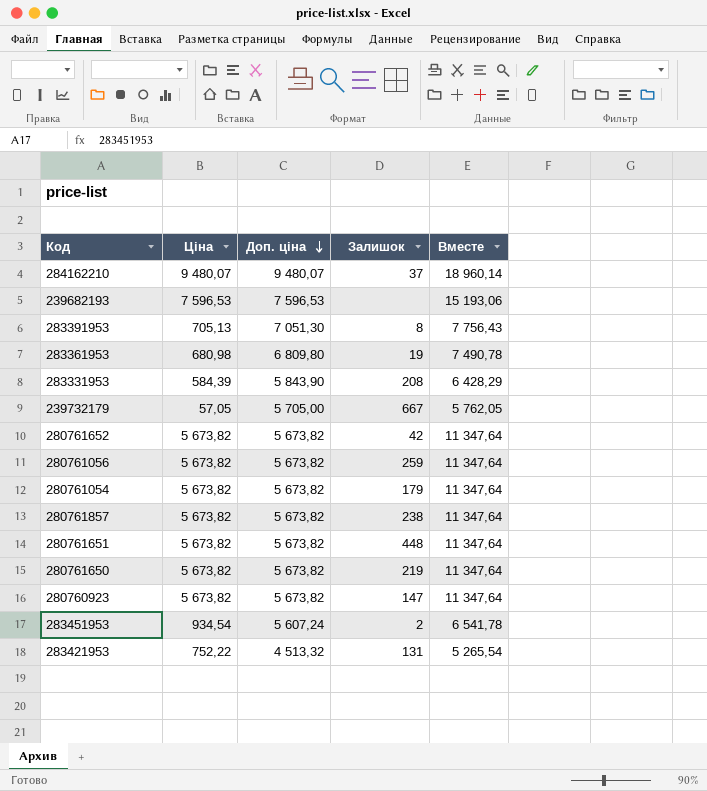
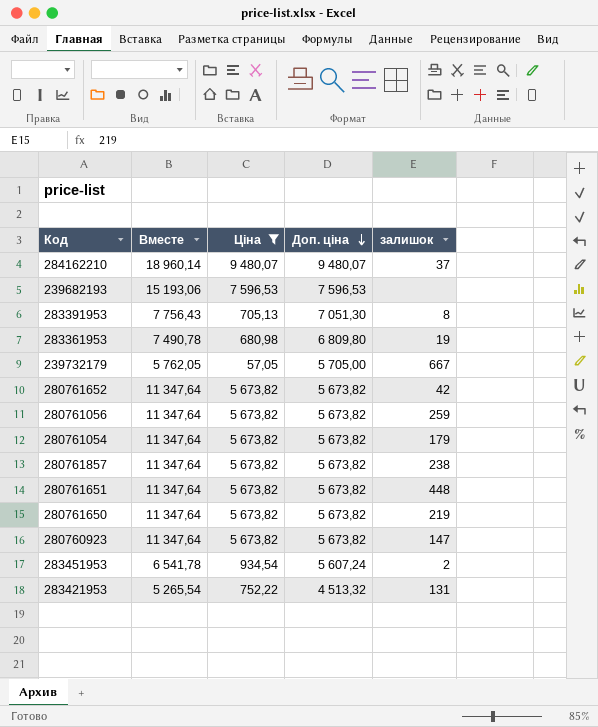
filter: none -> Ціна != 584,39
column Вместе | position: 5 -> 2
column name: Залишок -> залишок

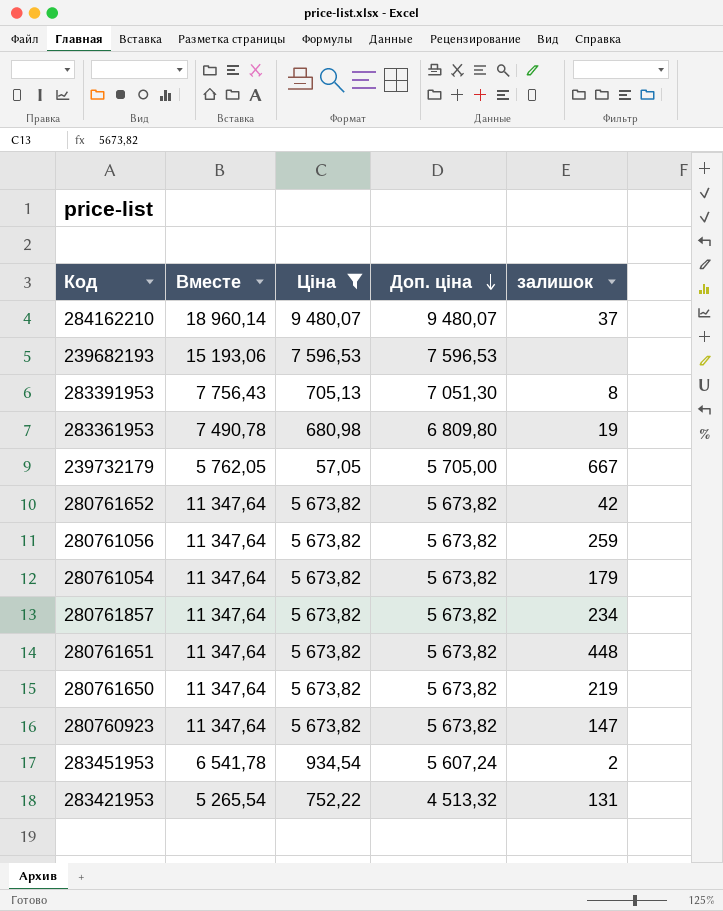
280761857 | залишок: 238 -> 234

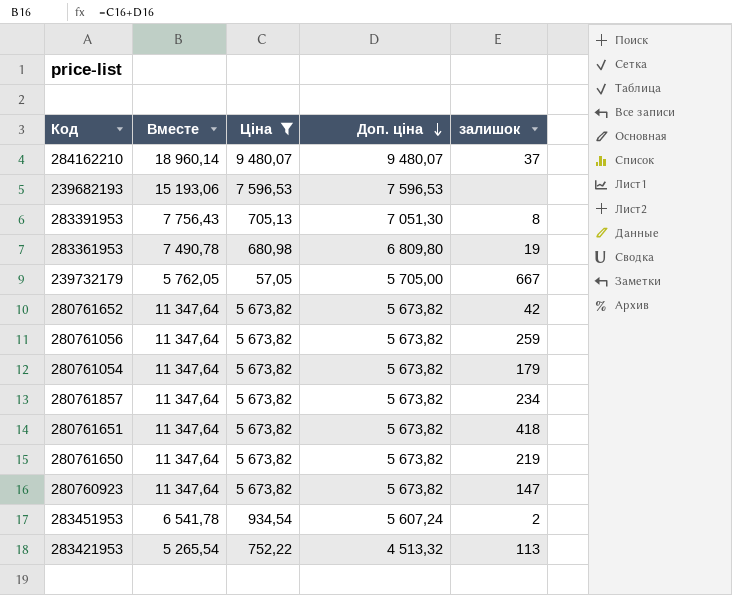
280761651 | залишок: 448 -> 418
283421953 | залишок: 131 -> 113

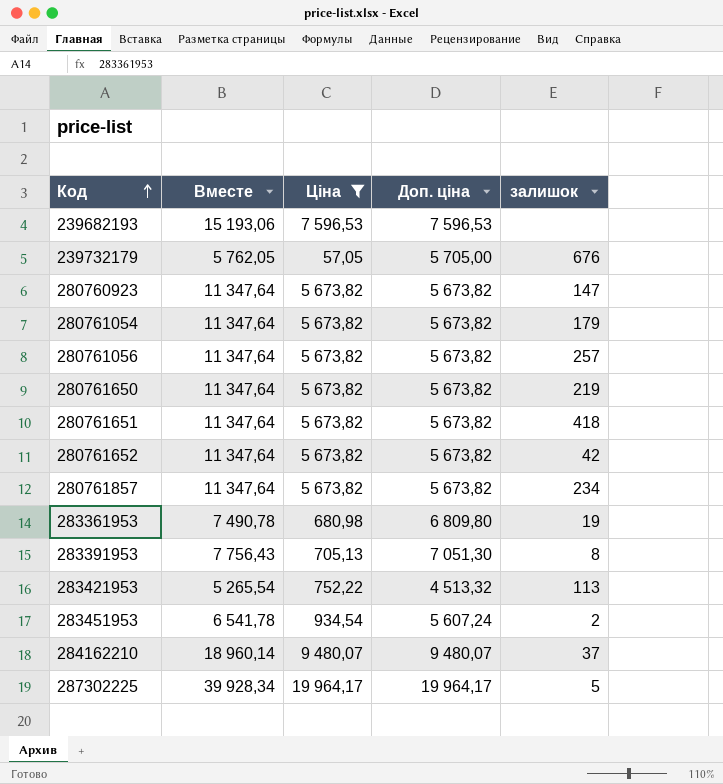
row order: Доп. ціна descending -> Код ascending
239732179 | залишок: 667 -> 676
280761056 | залишок: 259 -> 257
row 287302225: none -> 39 928,34 | 19 964,17 | 19 964,17 | 5

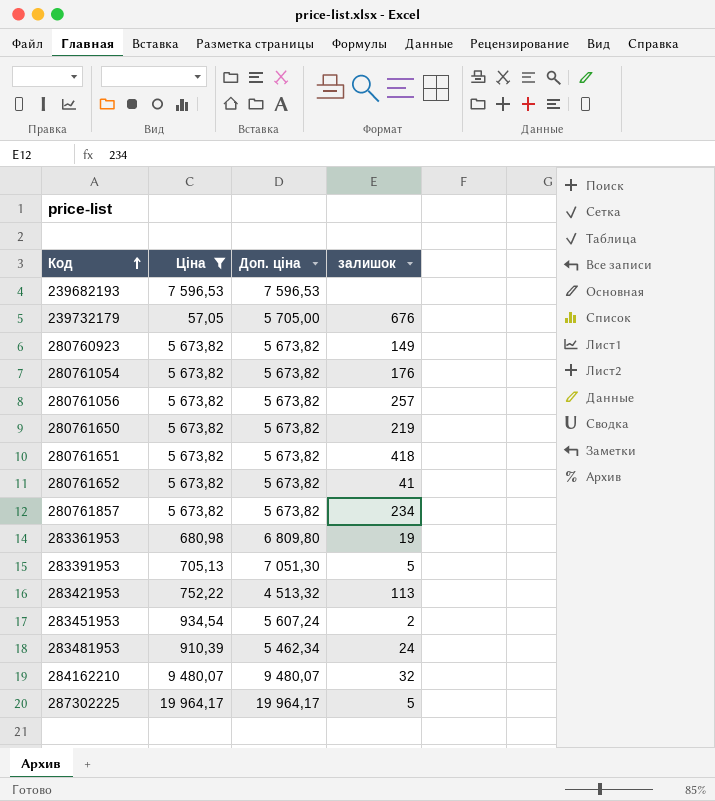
column Вместе | formula: [Ціна] + [Доп. ціна] -> none
280760923 | залишок: 147 -> 149
280761054 | залишок: 179 -> 176
280761652 | залишок: 42 -> 41
283391953 | залишок: 8 -> 5
row 283481953: none -> 910,39 | 5 462,34 | 24
284162210 | залишок: 37 -> 32

